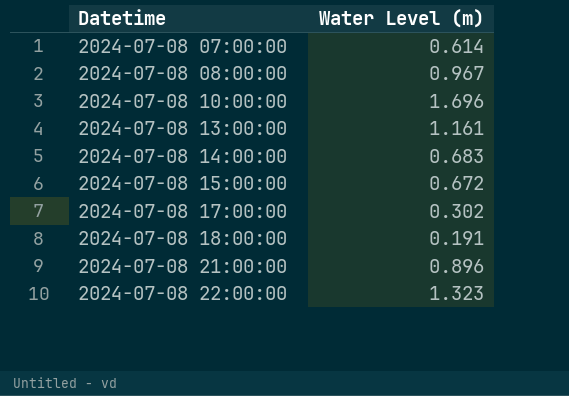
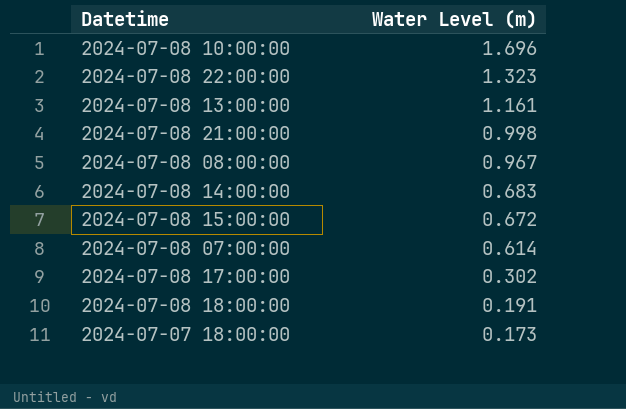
row order: Datetime ascending -> Water Level (m) descending
2024-07-08 21:00:00 | Water Level (m): 0.896 -> 0.998
row 2024-07-07 18:00:00: none -> 0.173

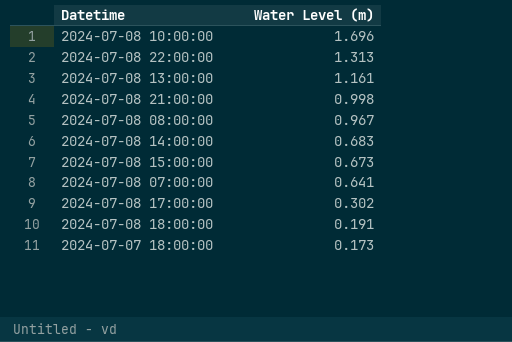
2024-07-08 22:00:00 | Water Level (m): 1.323 -> 1.313
2024-07-08 15:00:00 | Water Level (m): 0.672 -> 0.673
2024-07-08 07:00:00 | Water Level (m): 0.614 -> 0.641

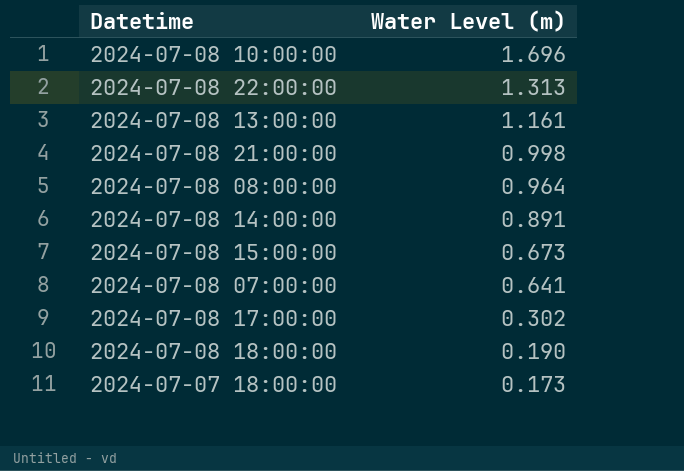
2024-07-08 08:00:00 | Water Level (m): 0.967 -> 0.964
2024-07-08 14:00:00 | Water Level (m): 0.683 -> 0.891
2024-07-08 18:00:00 | Water Level (m): 0.191 -> 0.190

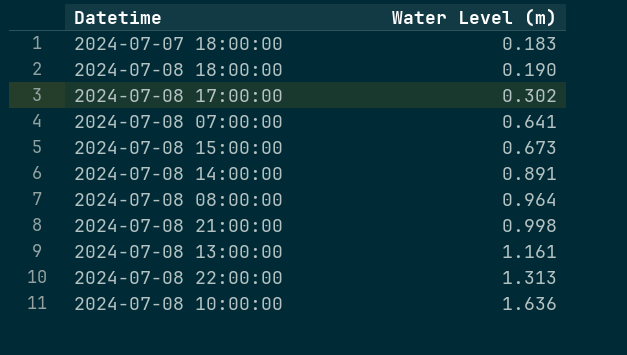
row order: Water Level (m) descending -> Water Level (m) ascending
2024-07-07 18:00:00 | Water Level (m): 0.173 -> 0.183
2024-07-08 10:00:00 | Water Level (m): 1.696 -> 1.636

